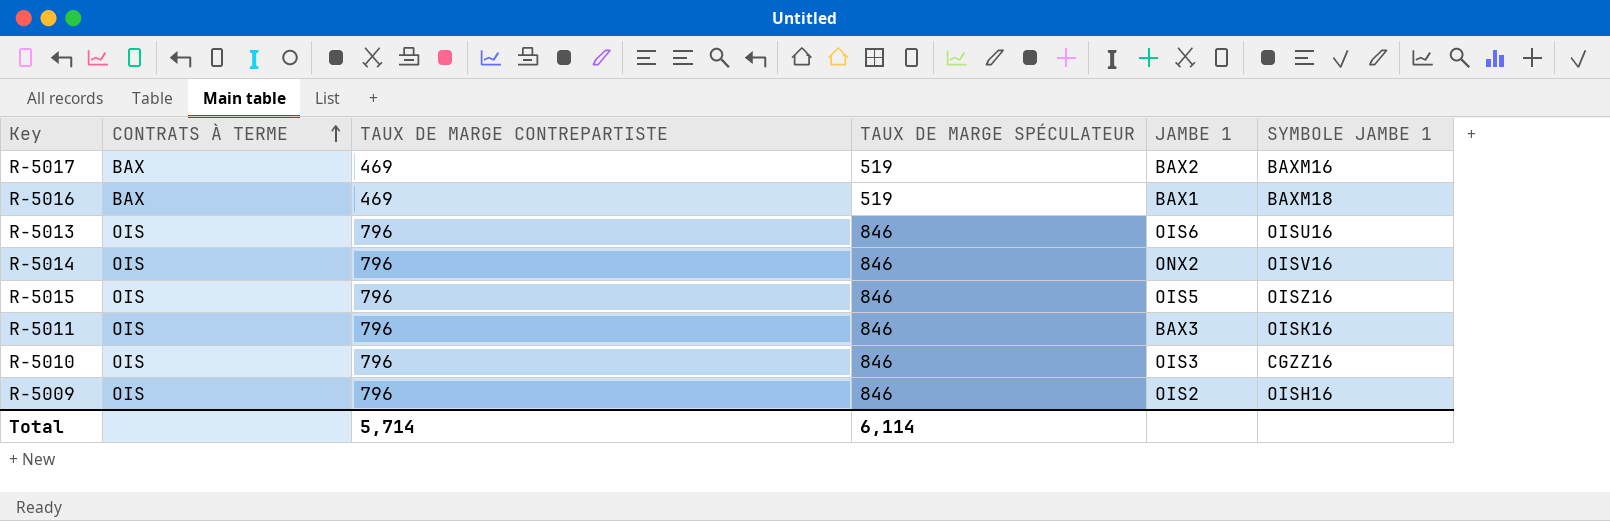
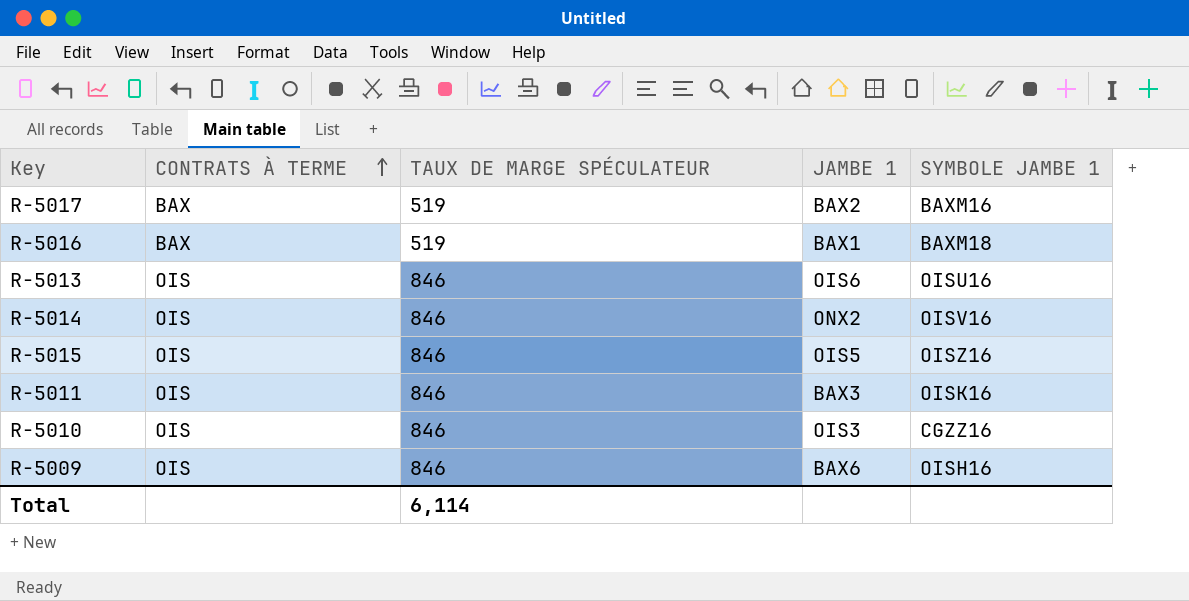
column TAUX DE MARGE CONTREPARTISTE | position: 3 -> none
R-5009 | JAMBE 1: OIS2 -> BAX6

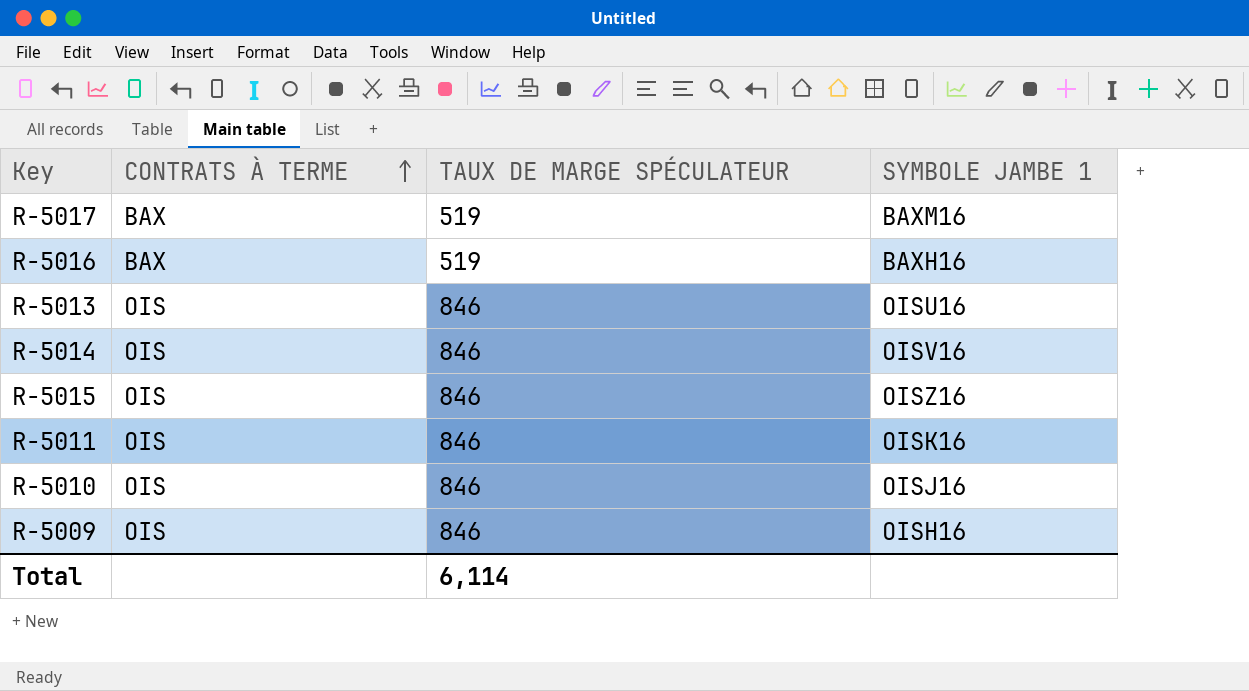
column JAMBE 1 | position: 4 -> none
R-5016 | SYMBOLE JAMBE 1: BAXM18 -> BAXH16
R-5010 | SYMBOLE JAMBE 1: CGZZ16 -> OISJ16

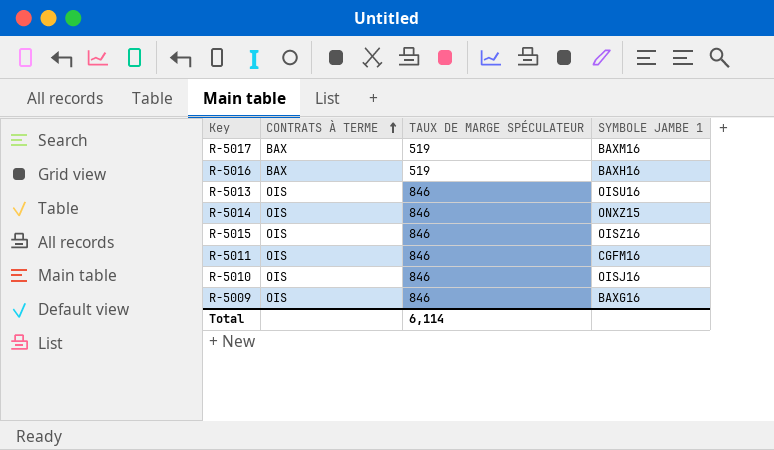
R-5014 | SYMBOLE JAMBE 1: OISV16 -> ONXZ15
R-5011 | SYMBOLE JAMBE 1: OISK16 -> CGFM16
R-5009 | SYMBOLE JAMBE 1: OISH16 -> BAXG16

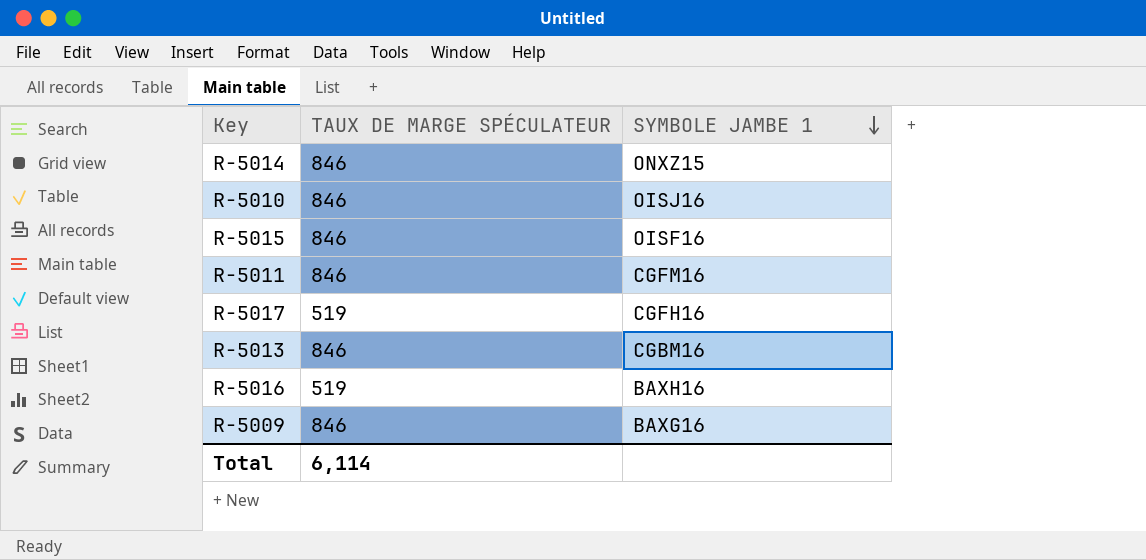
row order: CONTRATS À TERME ascending -> SYMBOLE JAMBE 1 descending
column CONTRATS À TERME | position: 2 -> none
R-5015 | SYMBOLE JAMBE 1: OISZ16 -> OISF16
R-5017 | SYMBOLE JAMBE 1: BAXM16 -> CGFH16
R-5013 | SYMBOLE JAMBE 1: OISU16 -> CGBM16

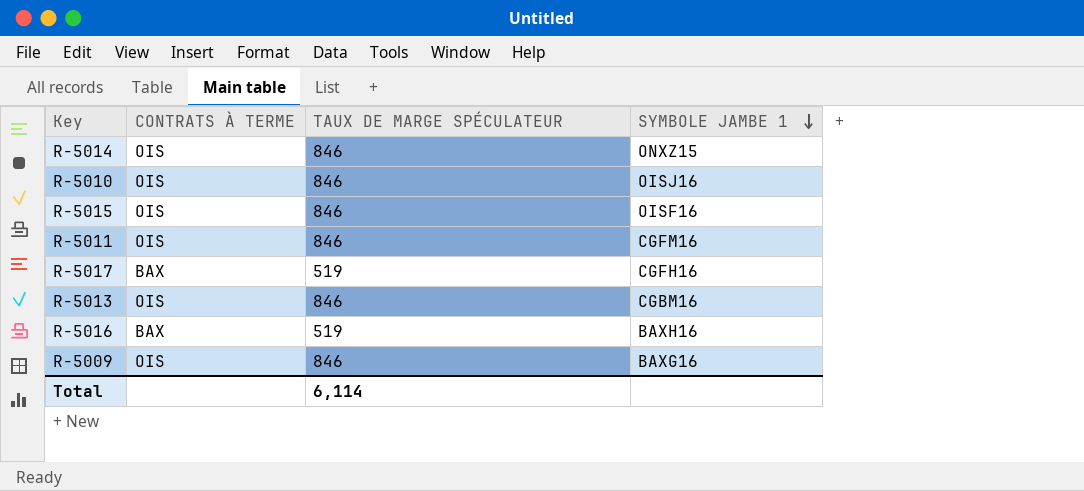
column CONTRATS À TERME | position: none -> 2

